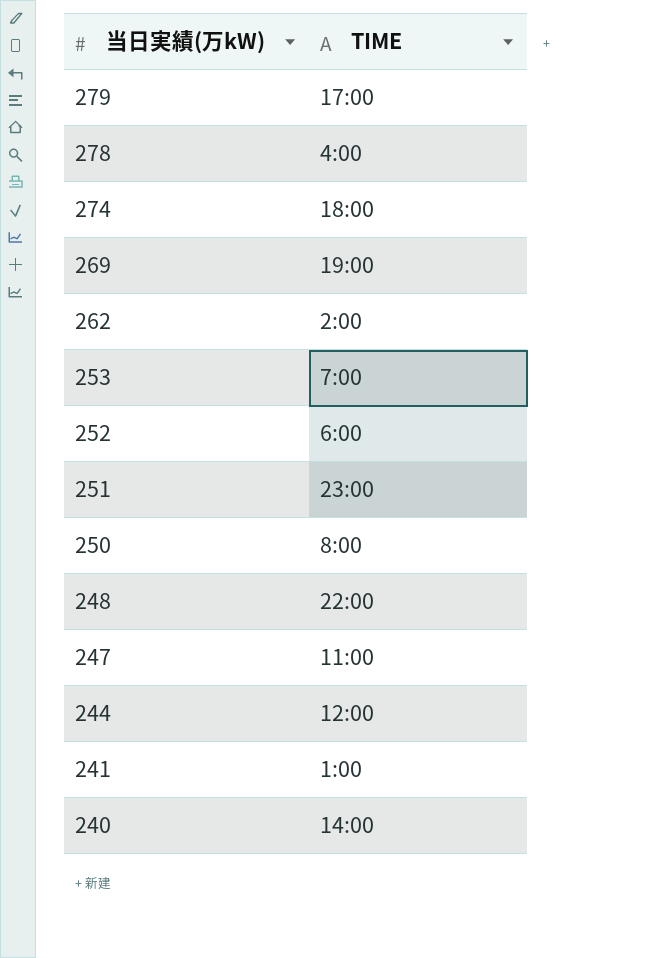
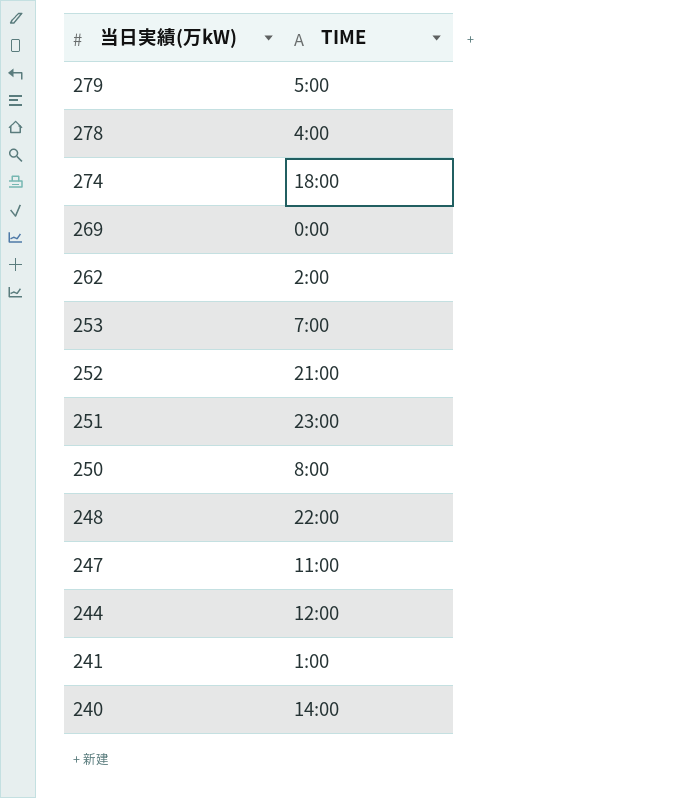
279 | TIME: 17:00 -> 5:00
269 | TIME: 19:00 -> 0:00
252 | TIME: 6:00 -> 21:00

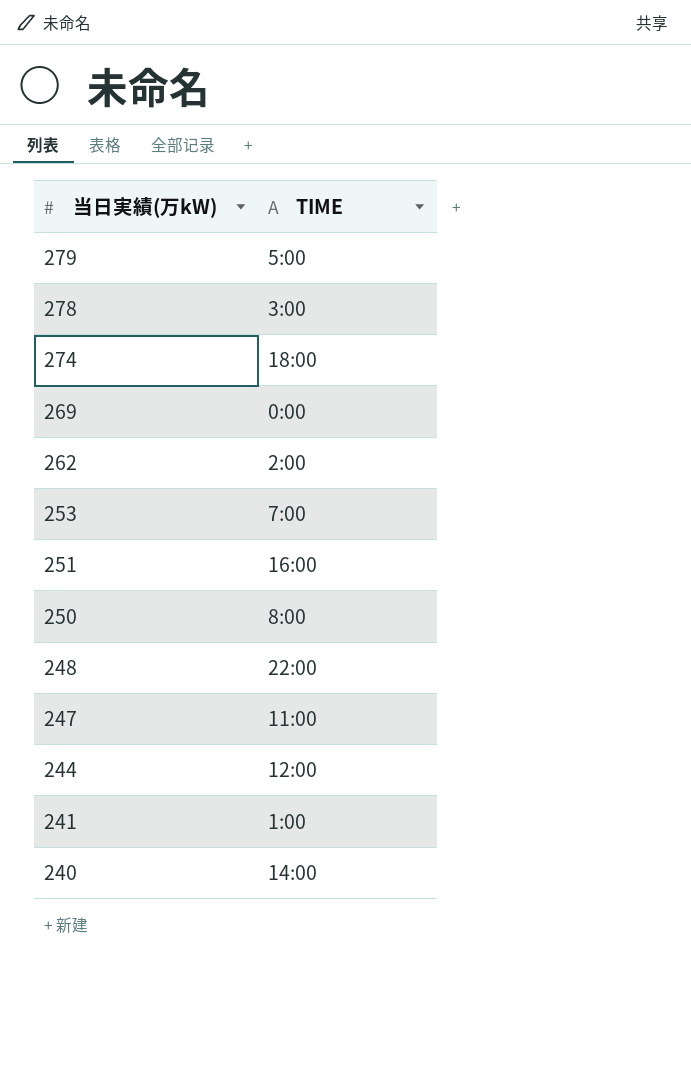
row 252: 21:00 -> none
278 | TIME: 4:00 -> 3:00
251 | TIME: 23:00 -> 16:00

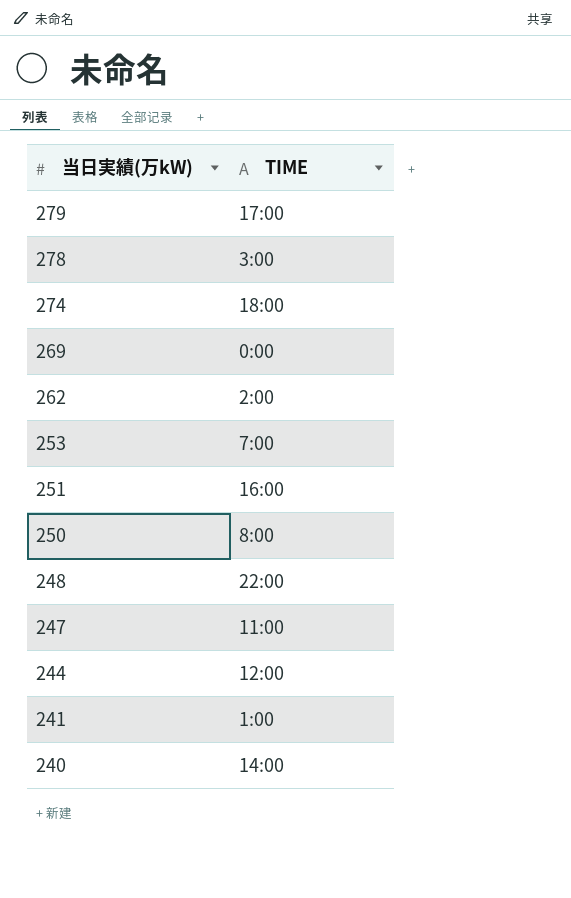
279 | TIME: 5:00 -> 17:00

